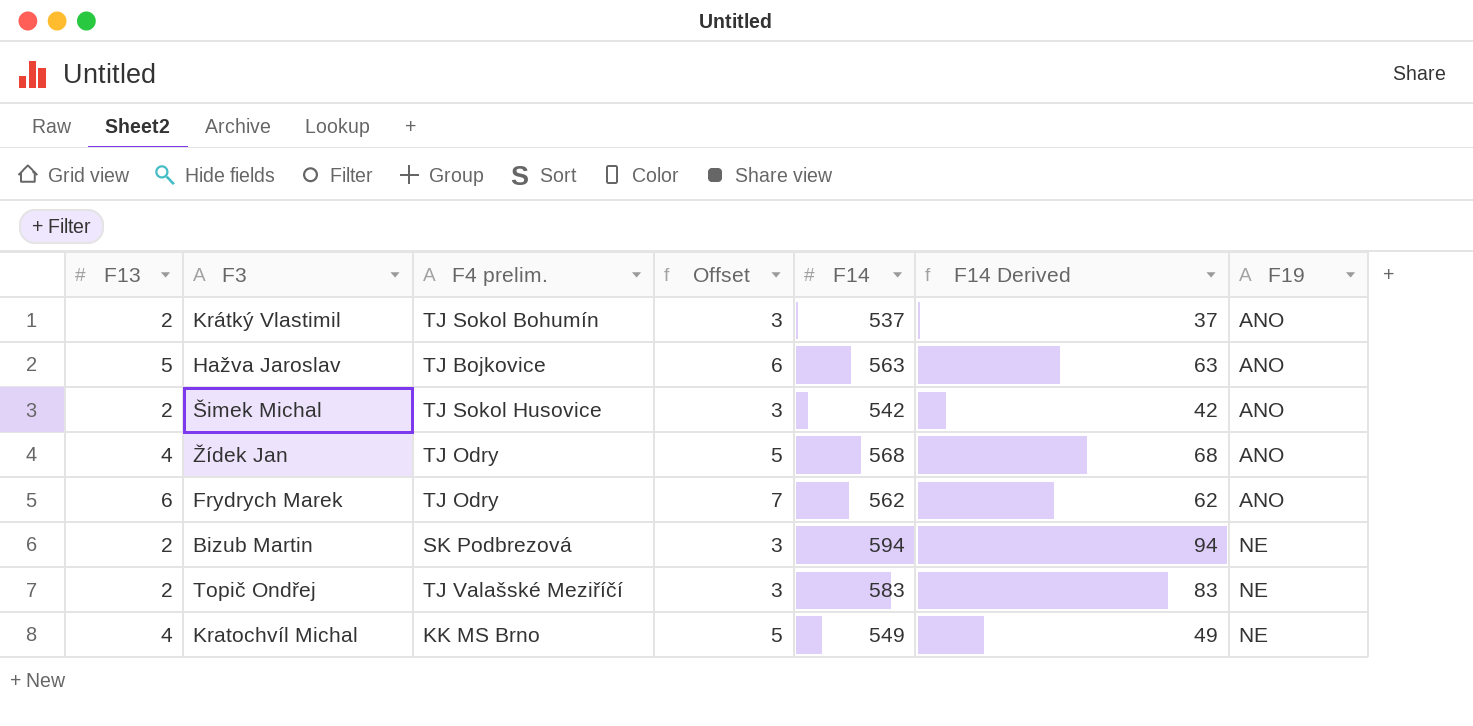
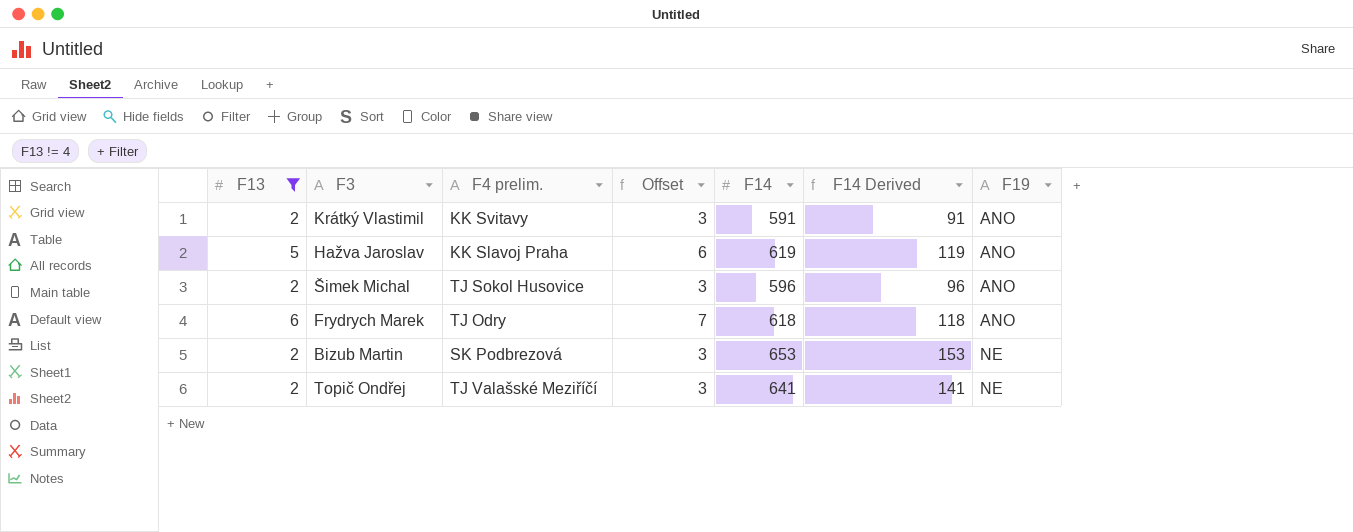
filter: none -> F13 != 4
Krátký Vlastimil | F4 prelim.: TJ Sokol Bohumín -> KK Svitavy
Krátký Vlastimil | F14: 537 -> 591
Krátký Vlastimil | F14 Derived: 37 -> 91
Hažva Jaroslav | F4 prelim.: TJ Bojkovice -> KK Slavoj Praha
Hažva Jaroslav | F14: 563 -> 619
Hažva Jaroslav | F14 Derived: 63 -> 119
Šimek Michal | F14: 542 -> 596
Šimek Michal | F14 Derived: 42 -> 96
Frydrych Marek | F14: 562 -> 618
Frydrych Marek | F14 Derived: 62 -> 118
Bizub Martin | F14: 594 -> 653
Bizub Martin | F14 Derived: 94 -> 153
Topič Ondřej | F14: 583 -> 641
Topič Ondřej | F14 Derived: 83 -> 141

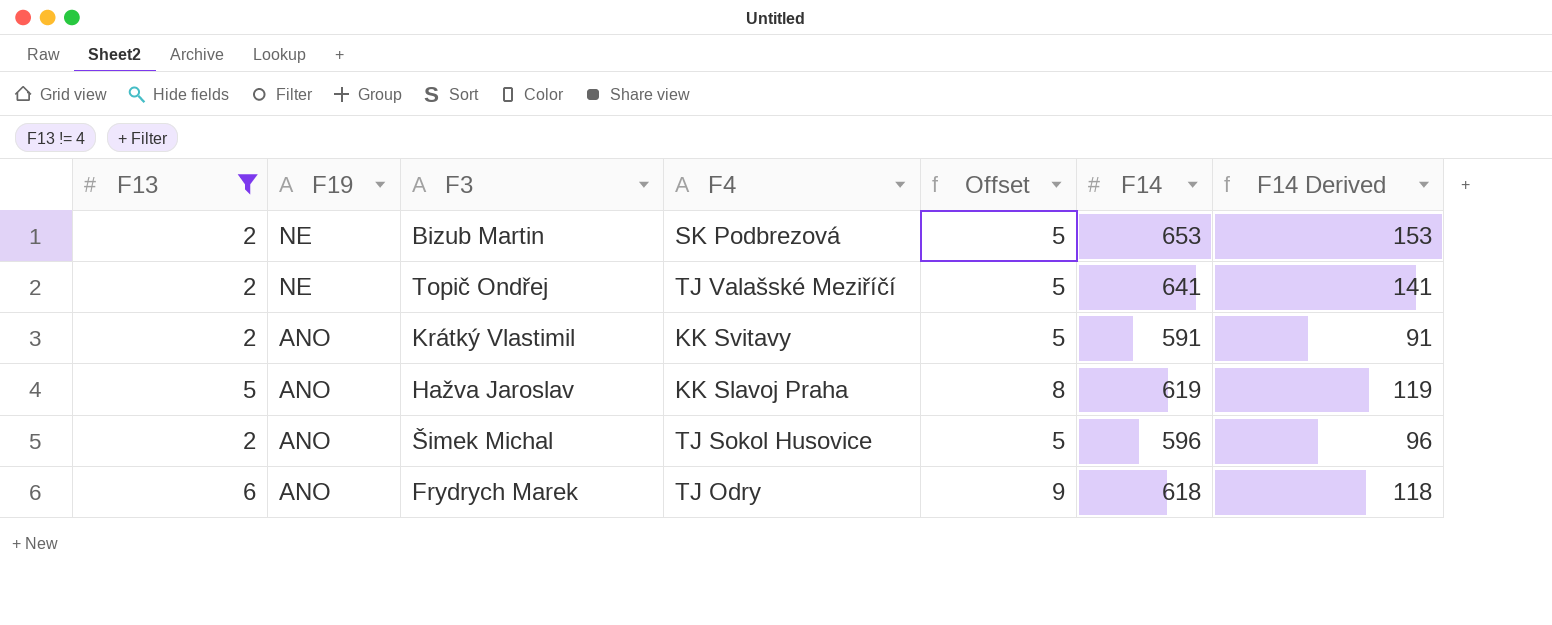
row order: F19 ascending -> F19 descending
column F19 | position: 7 -> 2
column name: F4 prelim. -> F4
column Offset | formula: [F13] + 1 -> [F13] + 3

